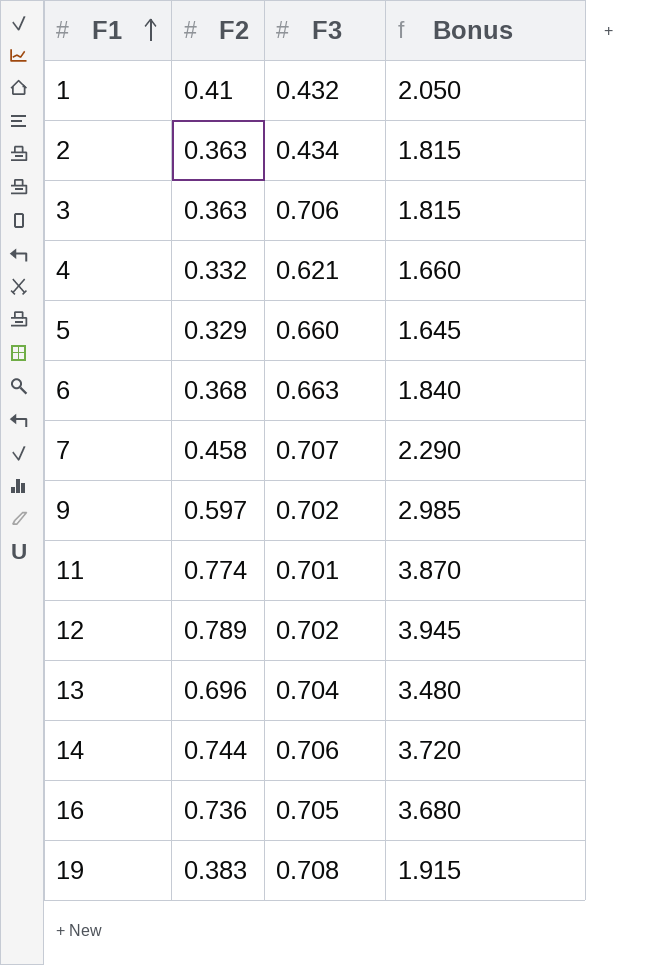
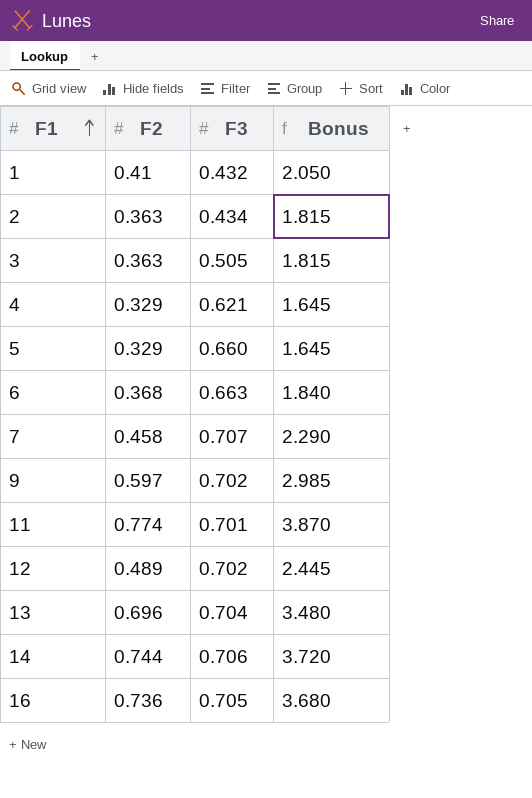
row 19: 0.383 | 0.708 | 1.915 -> none
3 | F3: 0.706 -> 0.505
4 | F2: 0.332 -> 0.329
4 | Bonus: 1.660 -> 1.645
12 | F2: 0.789 -> 0.489
12 | Bonus: 3.945 -> 2.445

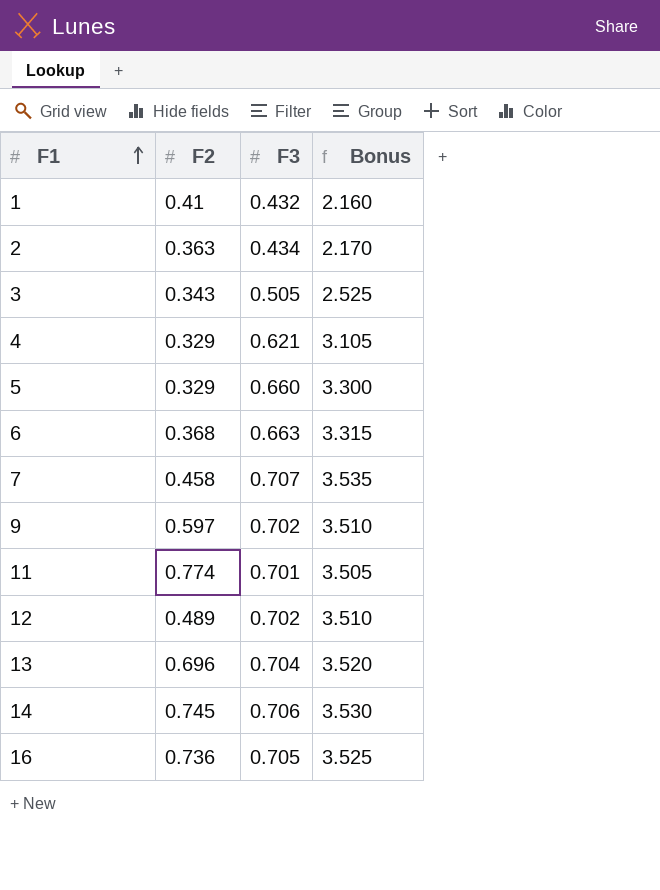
column Bonus | formula: [F2] * 5 -> [F3] * 5
3 | F2: 0.363 -> 0.343
14 | F2: 0.744 -> 0.745

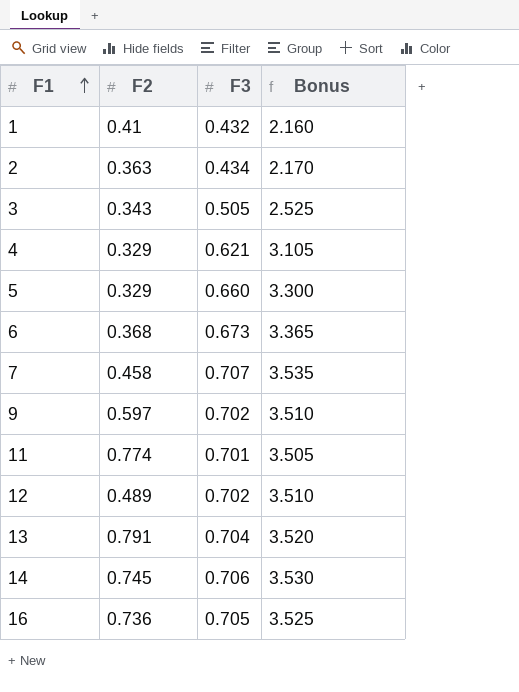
6 | F3: 0.663 -> 0.673
6 | Bonus: 3.315 -> 3.365
13 | F2: 0.696 -> 0.791

